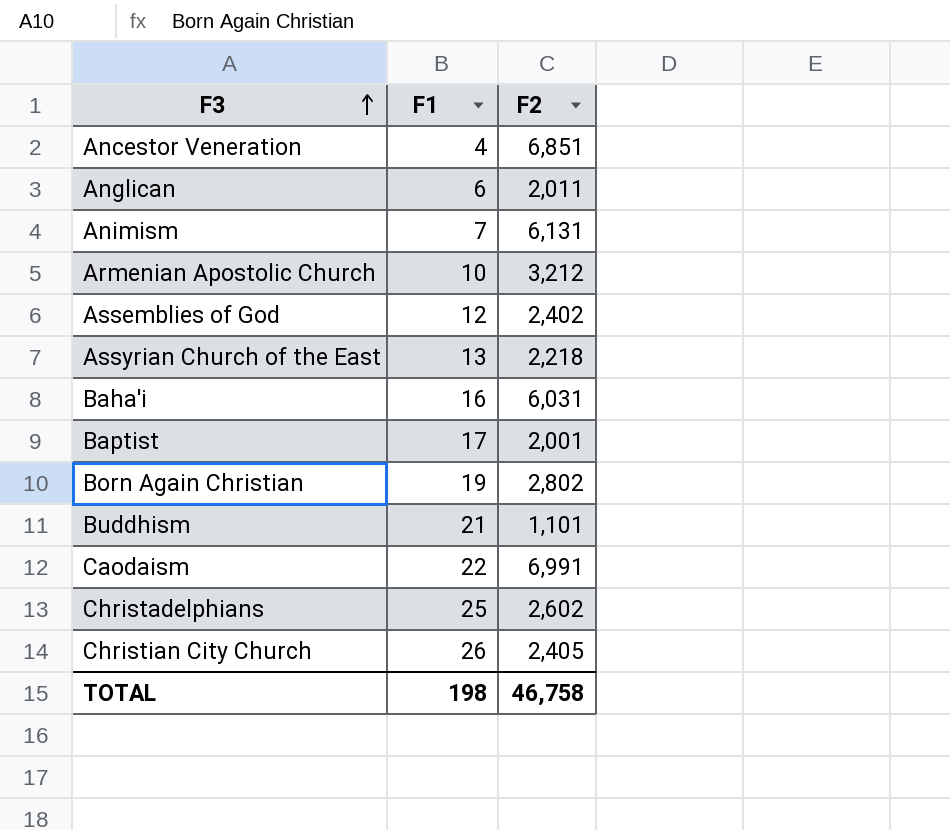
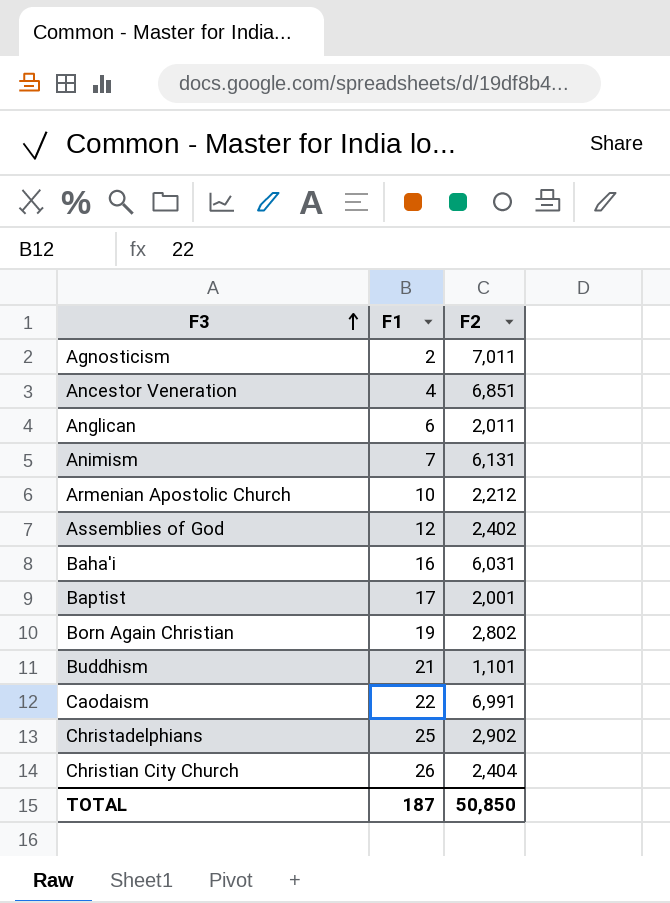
row Assyrian Church of the East: 13 | 2,218 -> none
row Agnosticism: none -> 2 | 7,011
Armenian Apostolic Church | F2: 3,212 -> 2,212
Christadelphians | F2: 2,602 -> 2,902
Christian City Church | F2: 2,405 -> 2,404
TOTAL | F1: 198 -> 187
TOTAL | F2: 46,758 -> 50,850

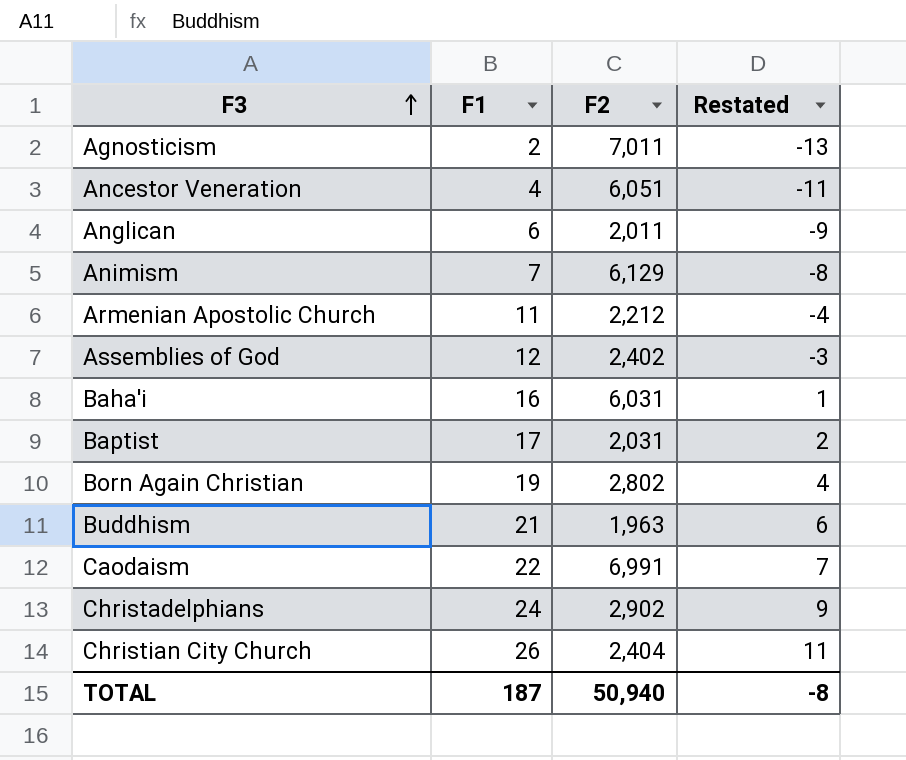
column Restated | formula: none -> [F1] - 15
Ancestor Veneration | F2: 6,851 -> 6,051
Animism | F2: 6,131 -> 6,129
Armenian Apostolic Church | F1: 10 -> 11
Baptist | F2: 2,001 -> 2,031
Buddhism | F2: 1,101 -> 1,963
Christadelphians | F1: 25 -> 24
TOTAL | F2: 50,850 -> 50,940

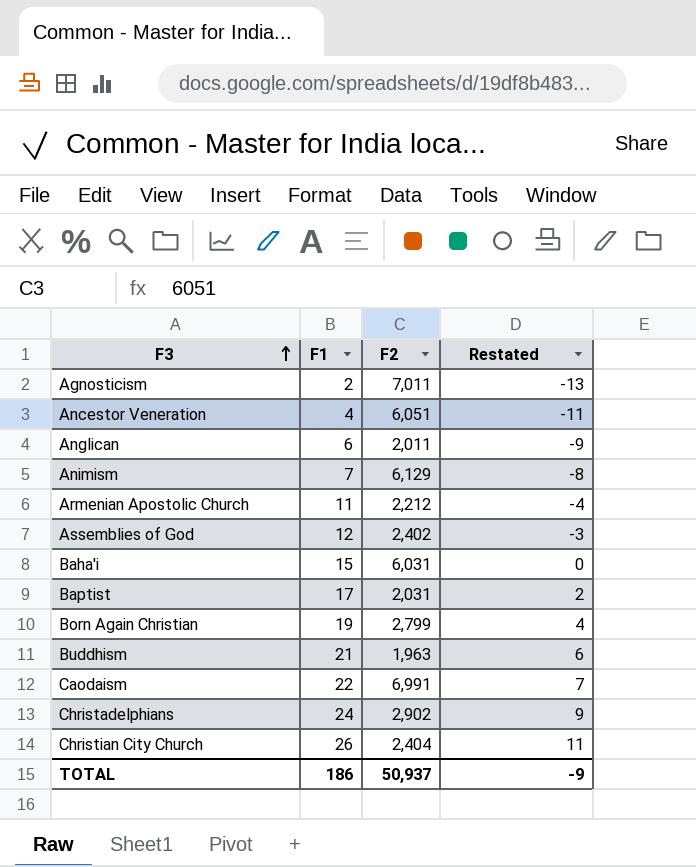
Baha'i | F1: 16 -> 15
Baha'i | Restated: 1 -> 0
Born Again Christian | F2: 2,802 -> 2,799
TOTAL | F1: 187 -> 186
TOTAL | F2: 50,940 -> 50,937
TOTAL | Restated: -8 -> -9

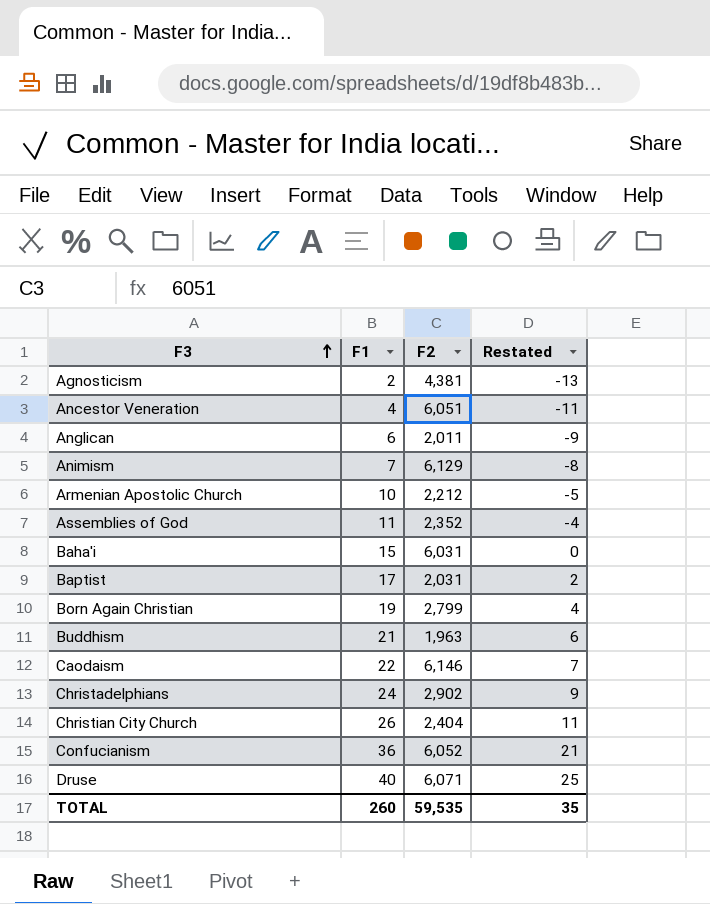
Agnosticism | F2: 7,011 -> 4,381
Armenian Apostolic Church | F1: 11 -> 10
Armenian Apostolic Church | Restated: -4 -> -5
Assemblies of God | F1: 12 -> 11
Assemblies of God | F2: 2,402 -> 2,352
Assemblies of God | Restated: -3 -> -4
Caodaism | F2: 6,991 -> 6,146
row Confucianism: none -> 36 | 6,052 | 21
row Druse: none -> 40 | 6,071 | 25
TOTAL | F1: 186 -> 260
TOTAL | F2: 50,937 -> 59,535
TOTAL | Restated: -9 -> 35

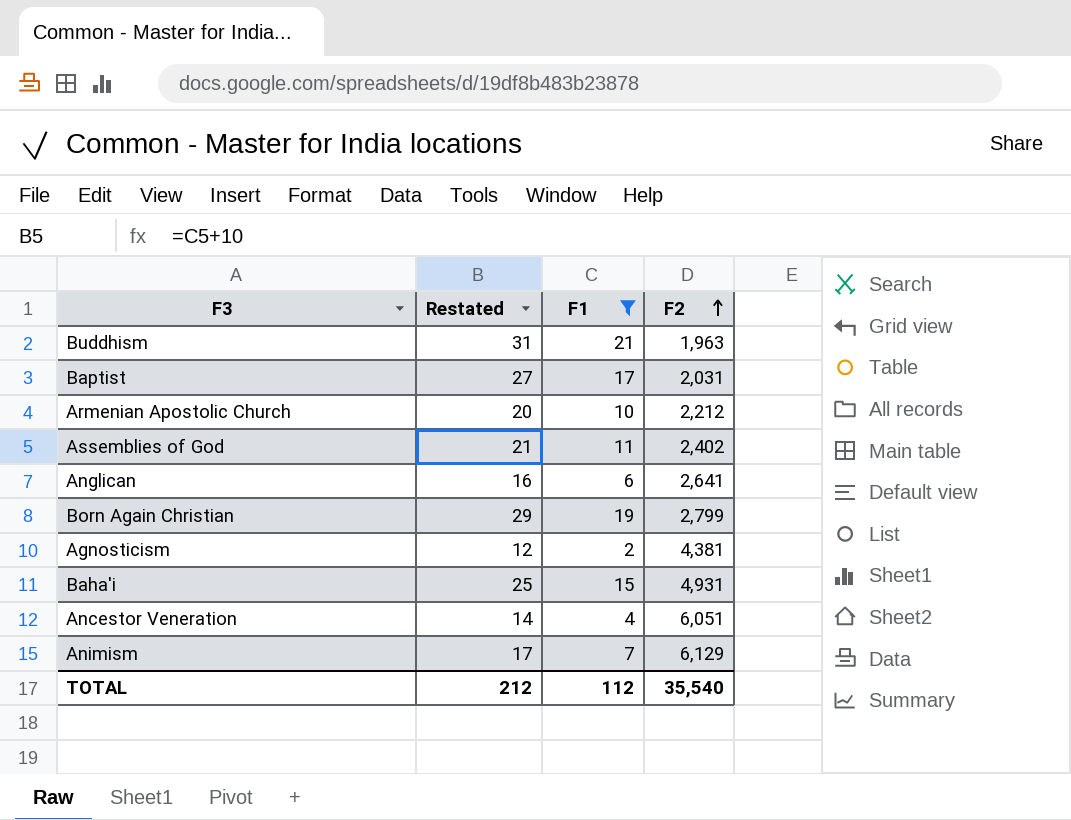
filter: none -> F1 <= 21
row order: F3 ascending -> F2 ascending
column Restated | formula: [F1] - 15 -> [F1] + 10
column Restated | position: 4 -> 2
Assemblies of God | F2: 2,352 -> 2,402
Anglican | F2: 2,011 -> 2,641
Baha'i | F2: 6,031 -> 4,931
TOTAL | Restated: 35 -> 212
TOTAL | F1: 260 -> 112
TOTAL | F2: 59,535 -> 35,540

